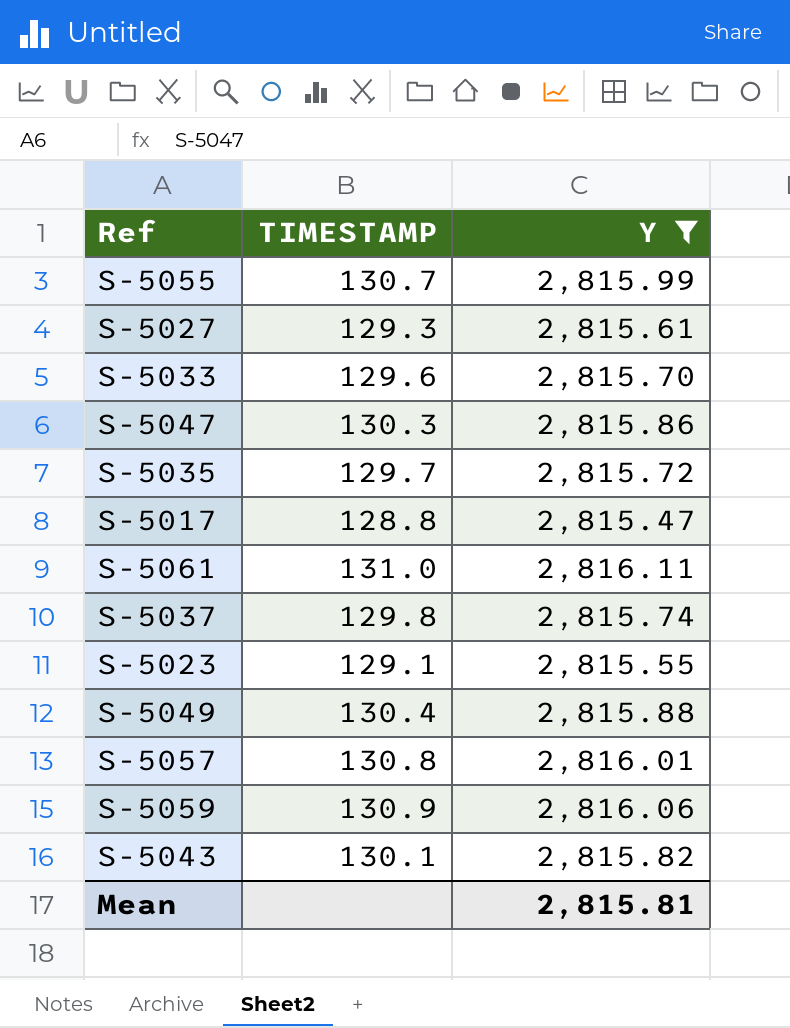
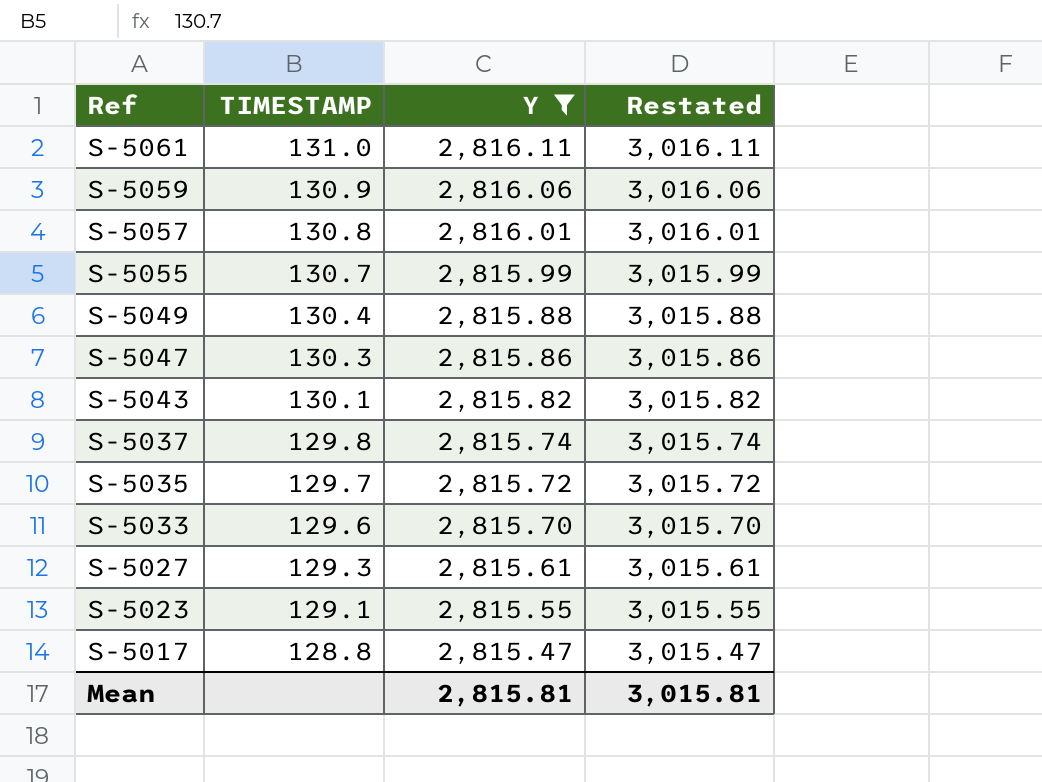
row order: none -> Ref descending
column Restated | formula: none -> [Y] + 200

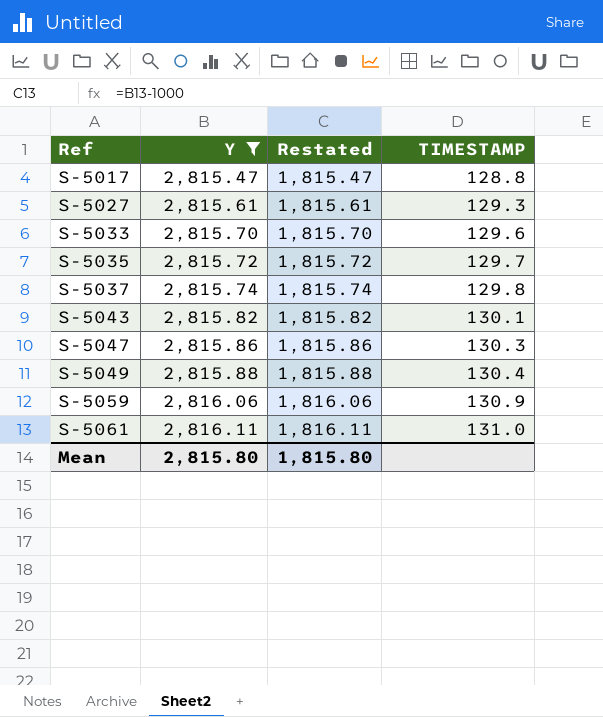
row order: Ref descending -> Ref ascending
column Restated | formula: [Y] + 200 -> [Y] - 1000
column TIMESTAMP | position: 2 -> 4
row S-5057: 130.8 | 2,816.01 | 3,016.01 -> none
row S-5055: 130.7 | 2,815.99 | 3,015.99 -> none
row S-5023: 129.1 | 2,815.55 | 3,015.55 -> none
Mean | Y: 2,815.81 -> 2,815.80
Mean | Restated: 3,015.81 -> 1,815.80

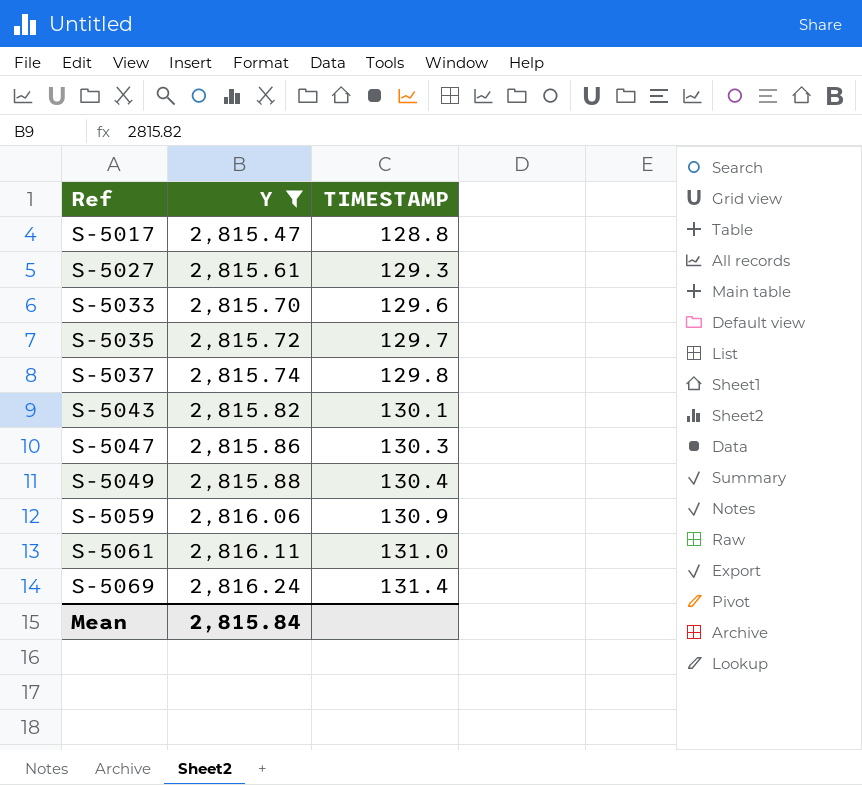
column Restated | formula: [Y] - 1000 -> none
row S-5069: none -> 2,816.24 | 131.4
Mean | Y: 2,815.80 -> 2,815.84

